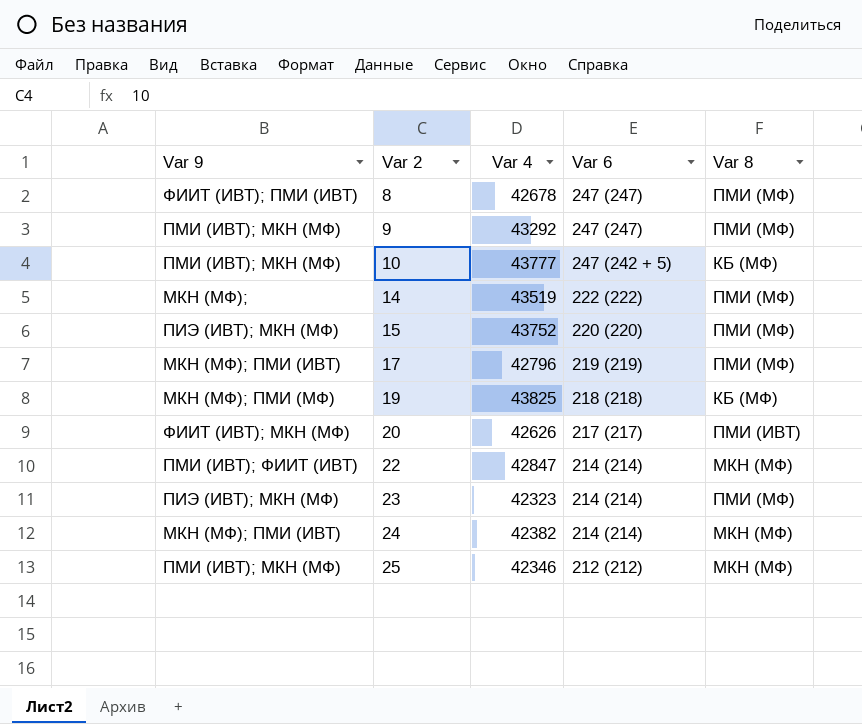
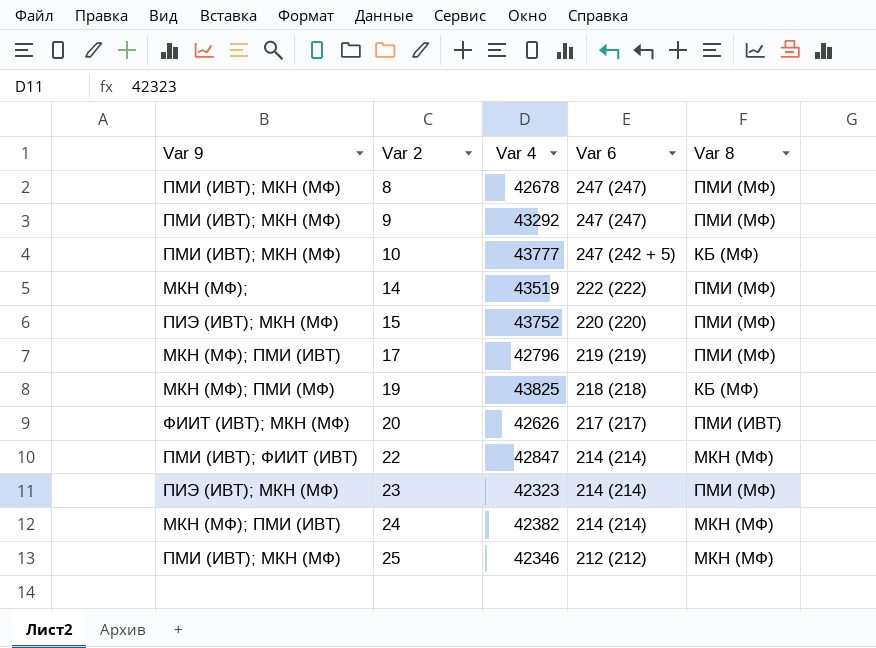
8 | Var 9: ФИИТ (ИВТ); ПМИ (ИВТ) -> ПМИ (ИВТ); МКН (МФ)

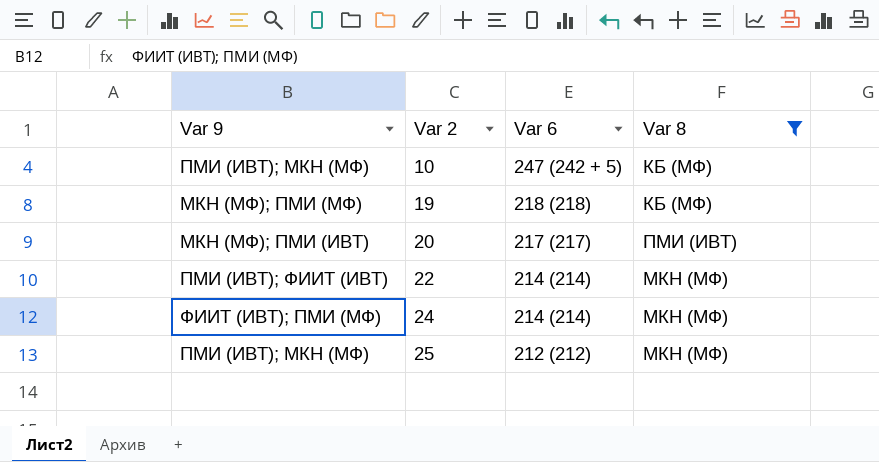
filter: none -> Var 8 != ПМИ (МФ)
column Var 4 | position: 3 -> none
20 | Var 9: ФИИТ (ИВТ); МКН (МФ) -> МКН (МФ); ПМИ (ИВТ)
24 | Var 9: МКН (МФ); ПМИ (ИВТ) -> ФИИТ (ИВТ); ПМИ (МФ)

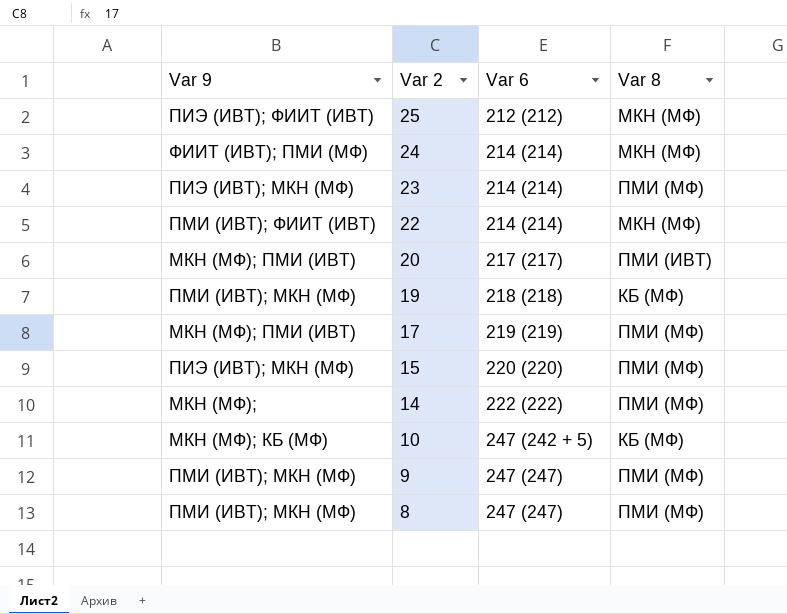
filter: Var 8 != ПМИ (МФ) -> none
row order: Var 2 ascending -> Var 2 descending
25 | Var 9: ПМИ (ИВТ); МКН (МФ) -> ПИЭ (ИВТ); ФИИТ (ИВТ)
19 | Var 9: МКН (МФ); ПМИ (МФ) -> ПМИ (ИВТ); МКН (МФ)
10 | Var 9: ПМИ (ИВТ); МКН (МФ) -> МКН (МФ); КБ (МФ)

